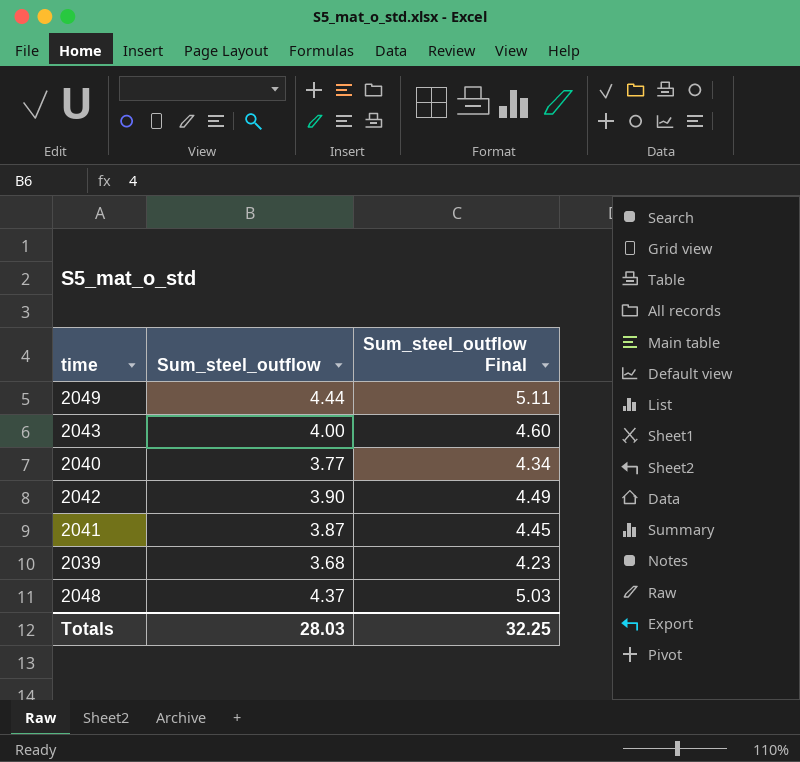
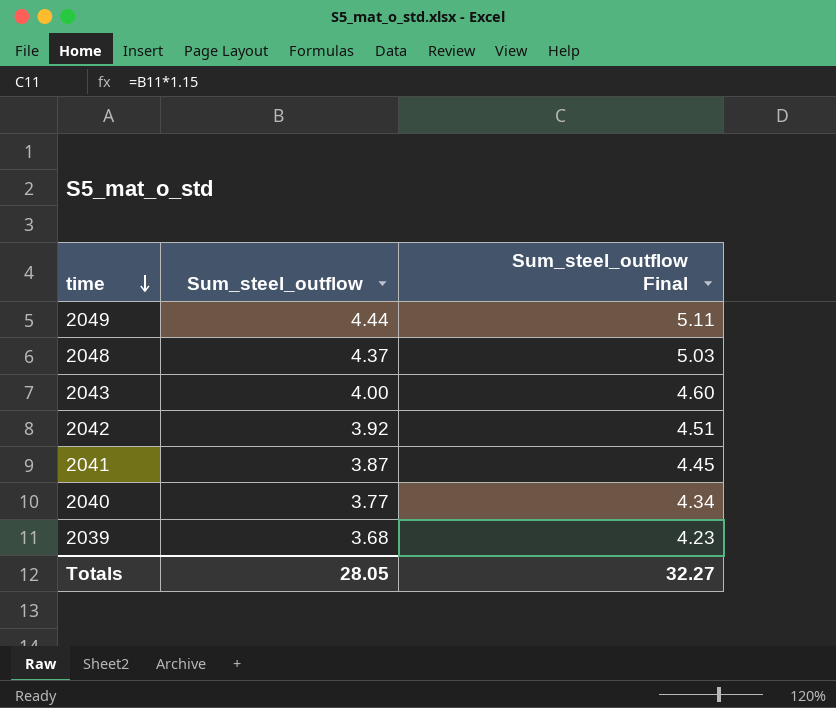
row order: none -> time descending
2042 | Sum_steel_outflow: 3.90 -> 3.92
2042 | Sum_steel_outflow Final: 4.49 -> 4.51
Totals | Sum_steel_outflow: 28.03 -> 28.05
Totals | Sum_steel_outflow Final: 32.25 -> 32.27

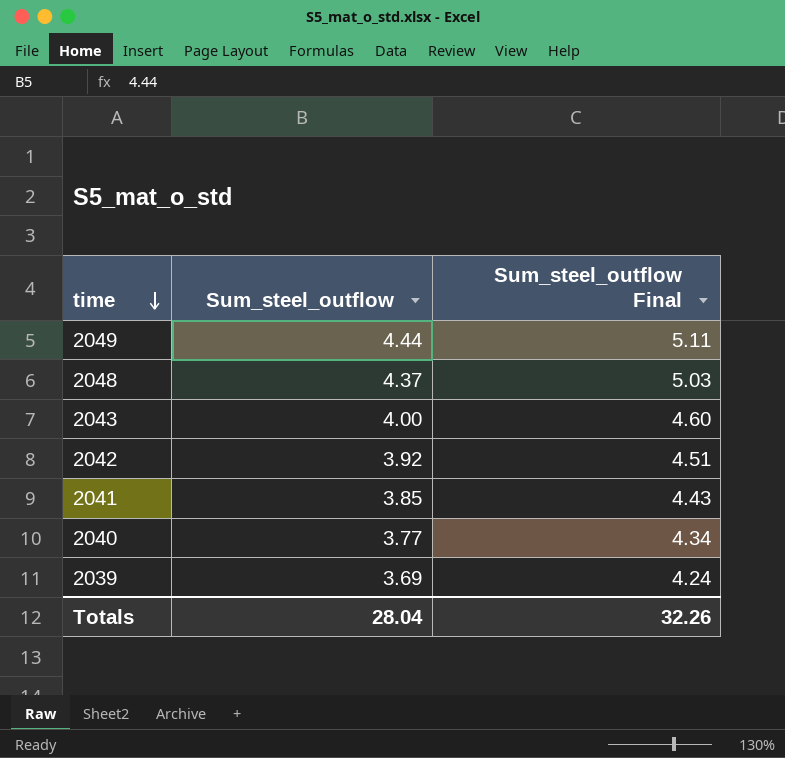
2041 | Sum_steel_outflow: 3.87 -> 3.85
2041 | Sum_steel_outflow Final: 4.45 -> 4.43
2039 | Sum_steel_outflow: 3.68 -> 3.69
2039 | Sum_steel_outflow Final: 4.23 -> 4.24
Totals | Sum_steel_outflow: 28.05 -> 28.04
Totals | Sum_steel_outflow Final: 32.27 -> 32.26

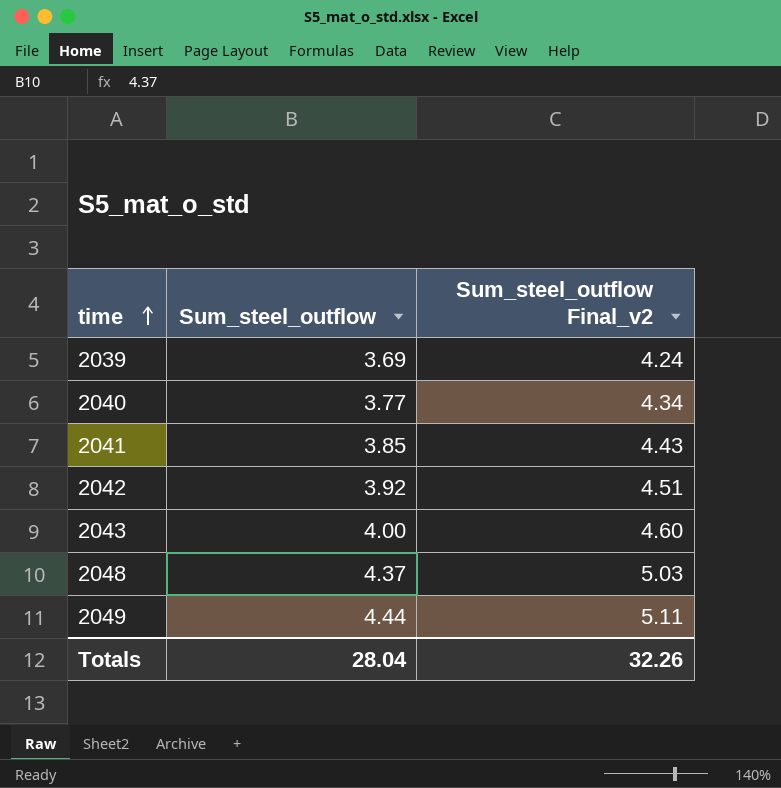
row order: time descending -> time ascending
column name: Sum_steel_outflow Final -> Sum_steel_outflow Final_v2

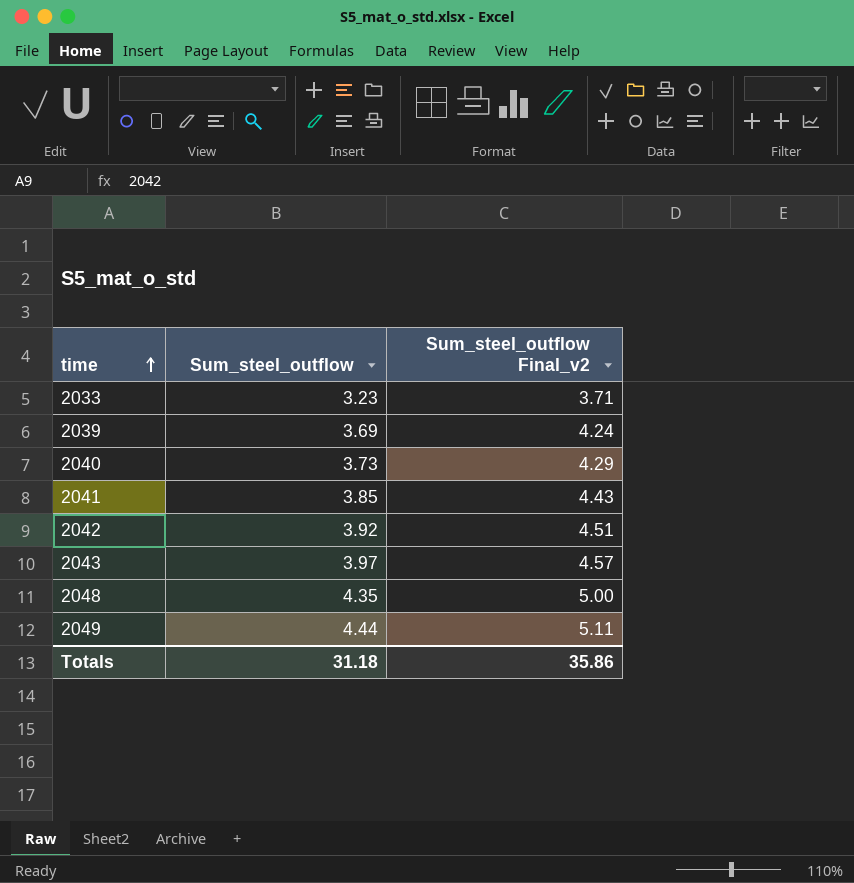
row 2033: none -> 3.23 | 3.71
2040 | Sum_steel_outflow: 3.77 -> 3.73
2040 | Sum_steel_outflow Final_v2: 4.34 -> 4.29
2043 | Sum_steel_outflow: 4.00 -> 3.97
2043 | Sum_steel_outflow Final_v2: 4.60 -> 4.57
2048 | Sum_steel_outflow: 4.37 -> 4.35
2048 | Sum_steel_outflow Final_v2: 5.03 -> 5.00
Totals | Sum_steel_outflow: 28.04 -> 31.18
Totals | Sum_steel_outflow Final_v2: 32.26 -> 35.86

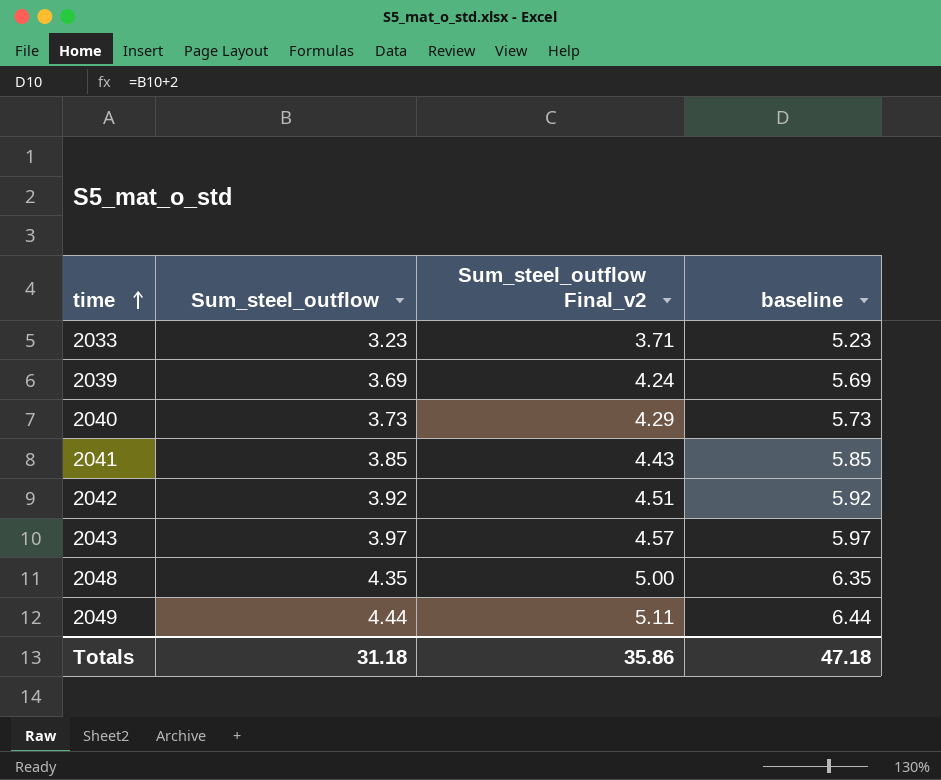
column baseline | formula: none -> [Sum_steel_outflow] + 2

